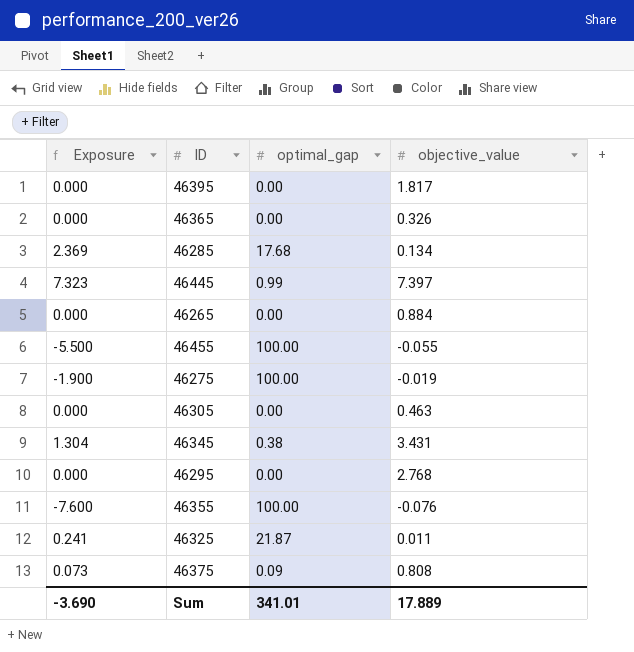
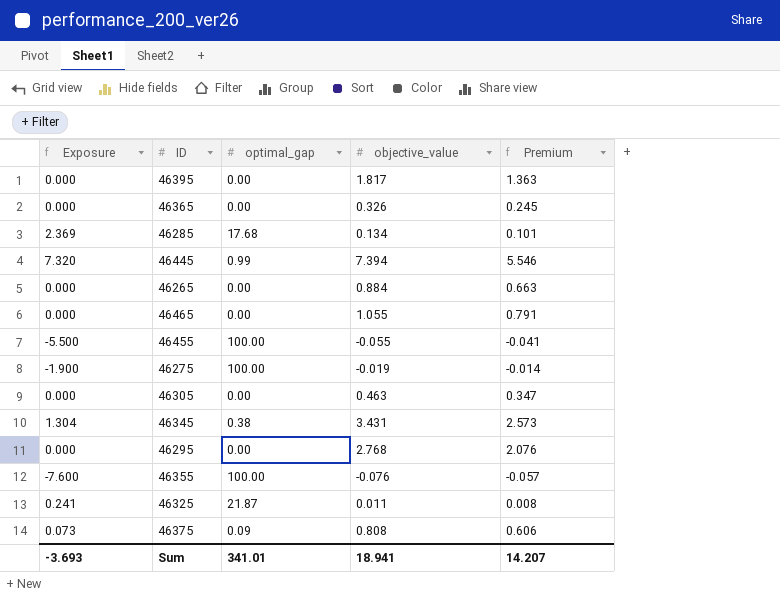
column Premium | formula: none -> [objective_value] * 0.75
46445 | Exposure: 7.323 -> 7.320
46445 | objective_value: 7.397 -> 7.394
row 46465: none -> 0.000 | 0.00 | 1.055 | 0.791
Sum | Exposure: -3.690 -> -3.693
Sum | objective_value: 17.889 -> 18.941

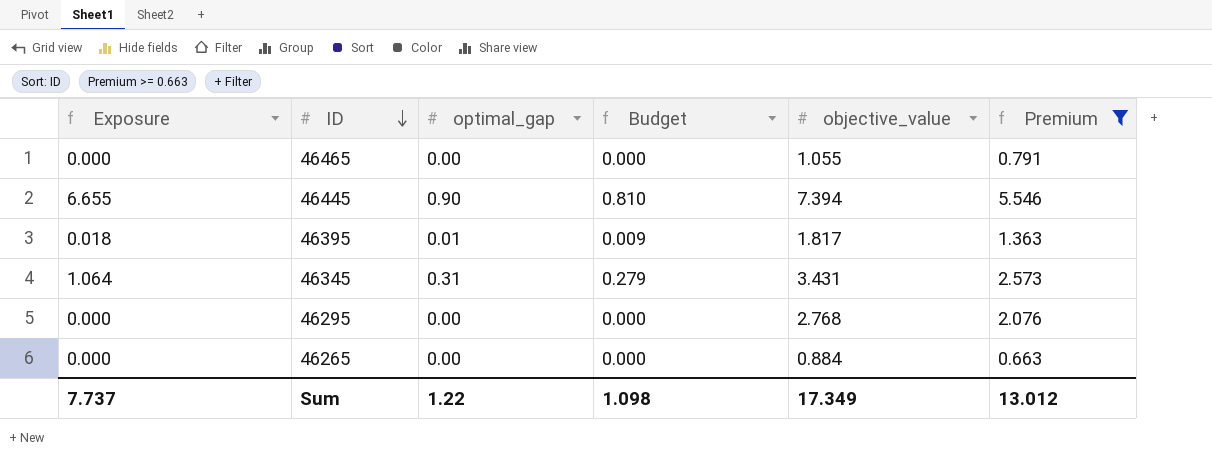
filter: none -> Premium >= 0.663
row order: none -> ID descending
column Budget | formula: none -> [optimal_gap] * 0.9
46445 | Exposure: 7.320 -> 6.655
46445 | optimal_gap: 0.99 -> 0.90
46395 | Exposure: 0.000 -> 0.018
46395 | optimal_gap: 0.00 -> 0.01
46345 | Exposure: 1.304 -> 1.064
46345 | optimal_gap: 0.38 -> 0.31
Sum | Exposure: -3.693 -> 7.737
Sum | optimal_gap: 341.01 -> 1.22
Sum | objective_value: 18.941 -> 17.349
Sum | Premium: 14.207 -> 13.012

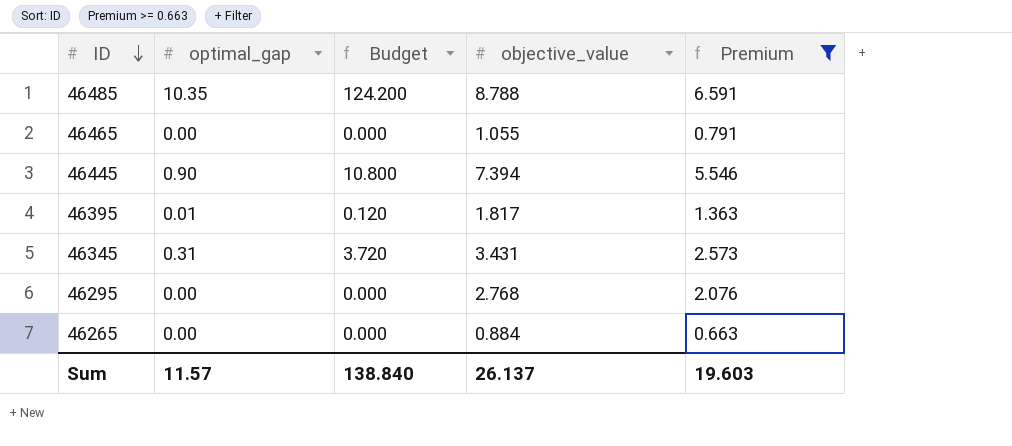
column Exposure | formula: [optimal_gap] * [objective_value] -> none
column Budget | formula: [optimal_gap] * 0.9 -> [optimal_gap] * 12
row 46485: none -> 10.35 | 124.200 | 8.788 | 6.591
Sum | optimal_gap: 1.22 -> 11.57
Sum | Budget: 1.098 -> 138.840
Sum | objective_value: 17.349 -> 26.137
Sum | Premium: 13.012 -> 19.603

